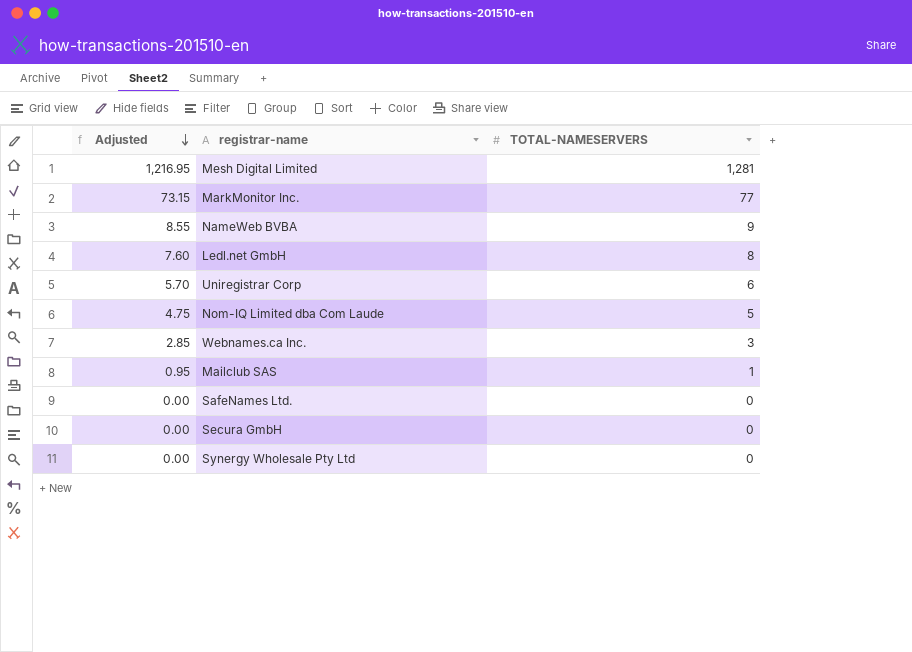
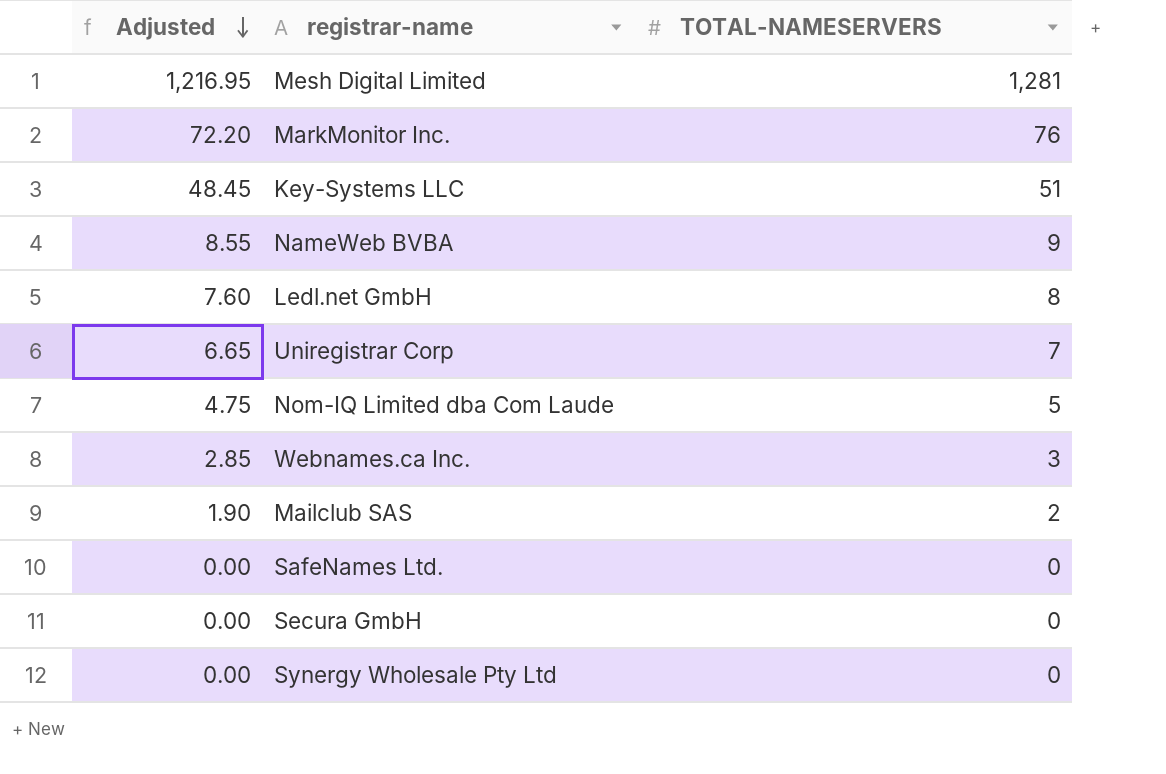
MarkMonitor Inc. | Adjusted: 73.15 -> 72.20
MarkMonitor Inc. | TOTAL-NAMESERVERS: 77 -> 76
row Key-Systems LLC: none -> 48.45 | 51
Uniregistrar Corp | Adjusted: 5.70 -> 6.65
Uniregistrar Corp | TOTAL-NAMESERVERS: 6 -> 7
Mailclub SAS | Adjusted: 0.95 -> 1.90
Mailclub SAS | TOTAL-NAMESERVERS: 1 -> 2

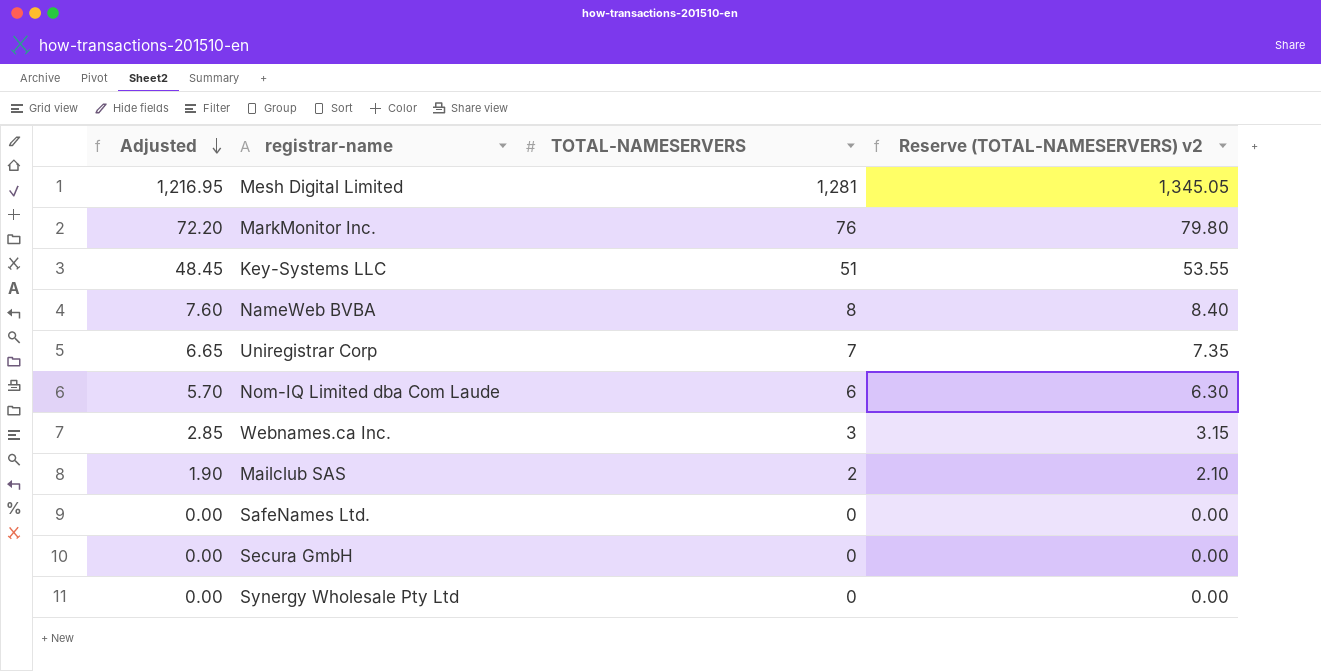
column Reserve (TOTAL-NAMESERVERS) v2 | formula: none -> [TOTAL-NAMESERVERS] * 1.05
row Ledl.net GmbH: 7.60 | 8 -> none
NameWeb BVBA | Adjusted: 8.55 -> 7.60
NameWeb BVBA | TOTAL-NAMESERVERS: 9 -> 8
Nom-IQ Limited dba Com Laude | Adjusted: 4.75 -> 5.70
Nom-IQ Limited dba Com Laude | TOTAL-NAMESERVERS: 5 -> 6

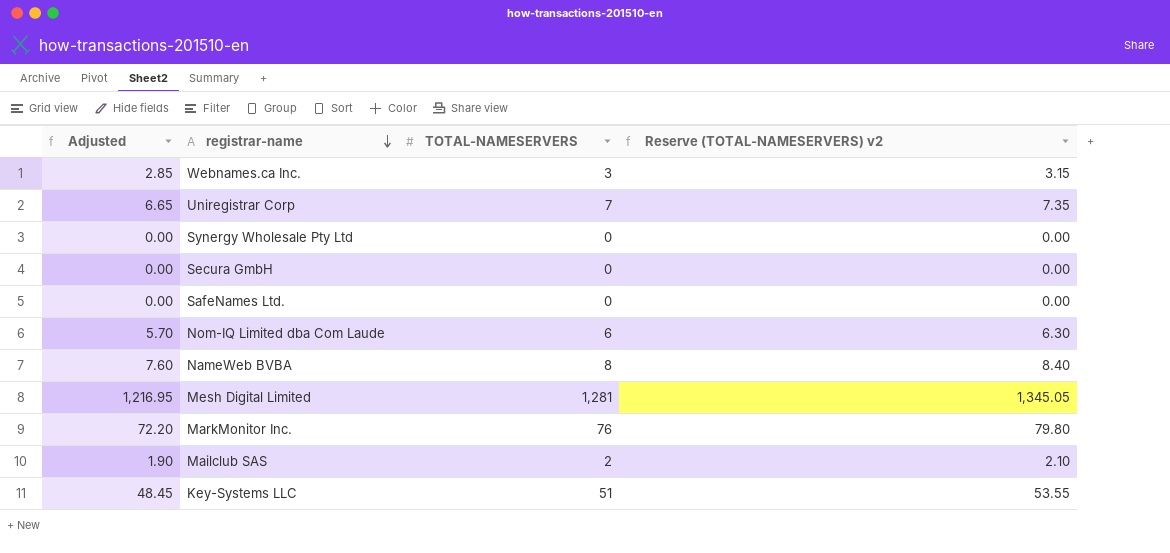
row order: Adjusted descending -> registrar-name descending

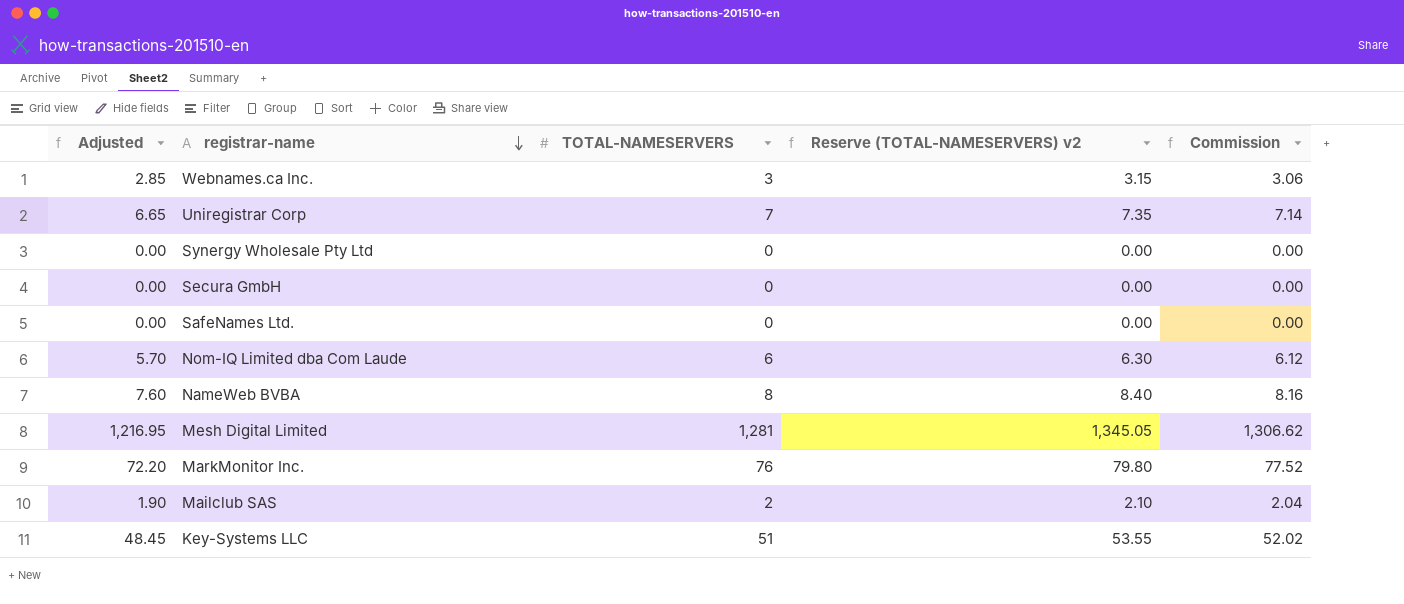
column Commission | formula: none -> [TOTAL-NAMESERVERS] * 1.02

